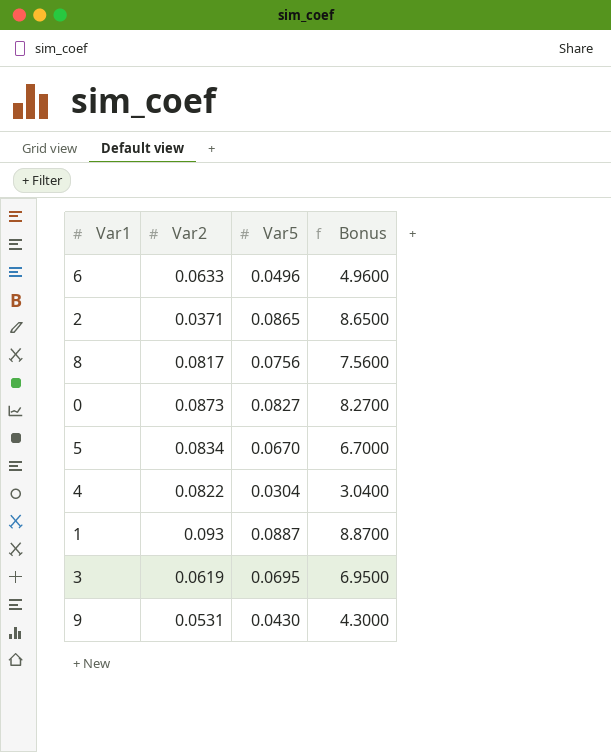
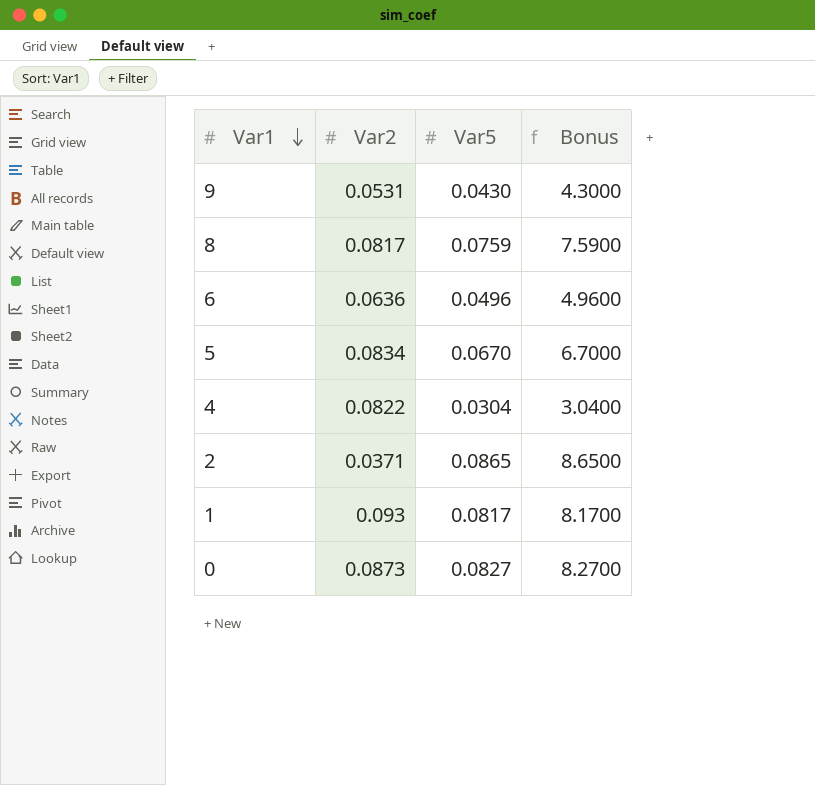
row order: none -> Var1 descending
row 3: 0.0619 | 0.0695 | 6.9500 -> none
8 | Var5: 0.0756 -> 0.0759
8 | Bonus: 7.5600 -> 7.5900
6 | Var2: 0.0633 -> 0.0636
1 | Var5: 0.0887 -> 0.0817
1 | Bonus: 8.8700 -> 8.1700

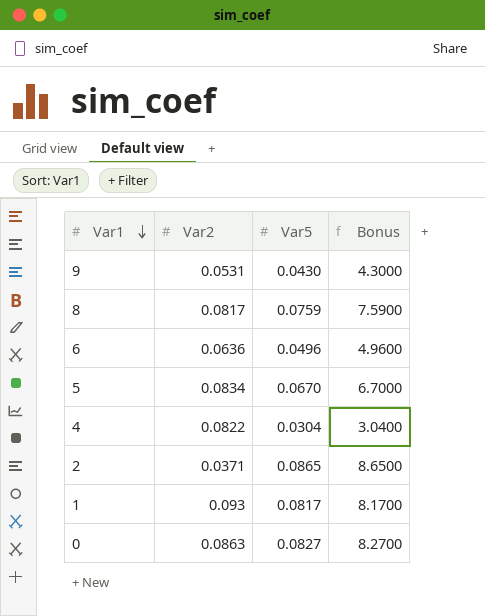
0 | Var2: 0.0873 -> 0.0863

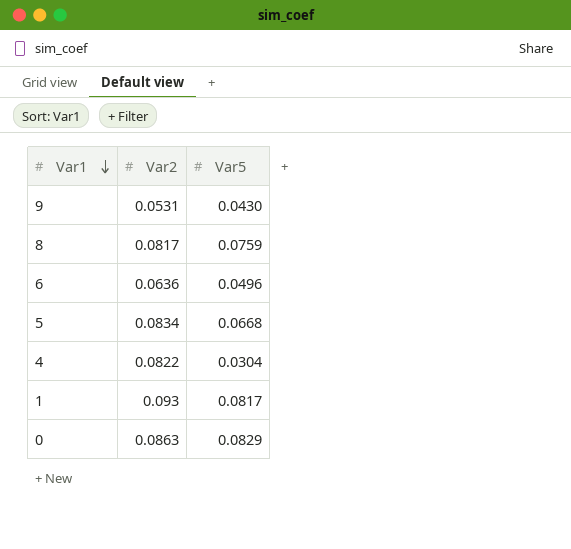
column Bonus | formula: [Var5] * 100 -> none
row 2: 0.0371 | 0.0865 | 8.6500 -> none
5 | Var5: 0.0670 -> 0.0668
0 | Var5: 0.0827 -> 0.0829

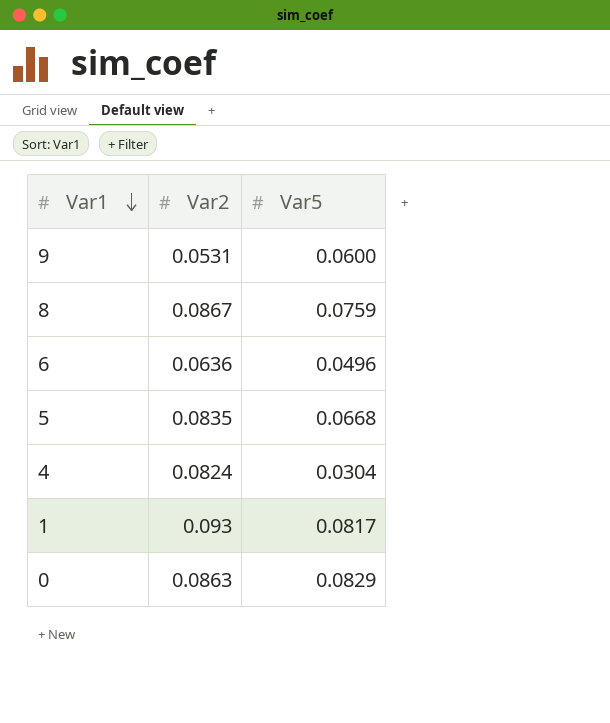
9 | Var5: 0.0430 -> 0.0600
8 | Var2: 0.0817 -> 0.0867
5 | Var2: 0.0834 -> 0.0835
4 | Var2: 0.0822 -> 0.0824

